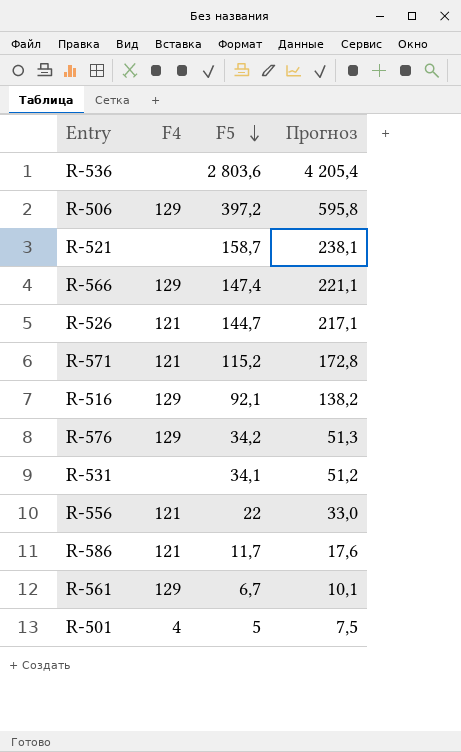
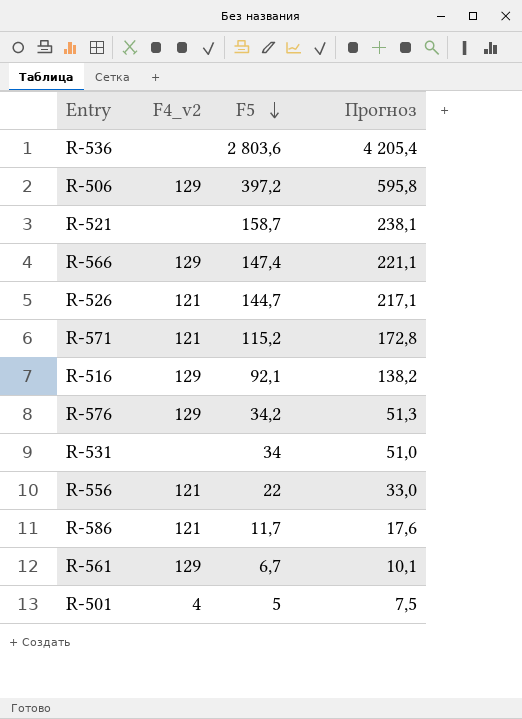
column name: F4 -> F4_v2
R-531 | F5: 34,1 -> 34
R-531 | Прогноз: 51,2 -> 51,0

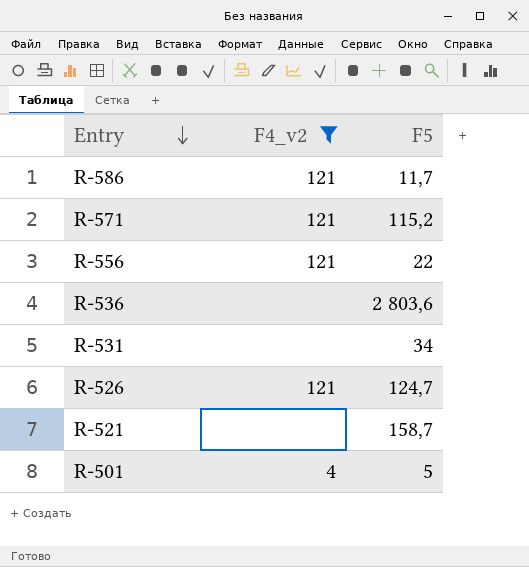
filter: none -> F4_v2 != 129
row order: F5 descending -> Entry descending
column Прогноз | formula: [F5] * 1,5 -> none
R-526 | F5: 144,7 -> 124,7

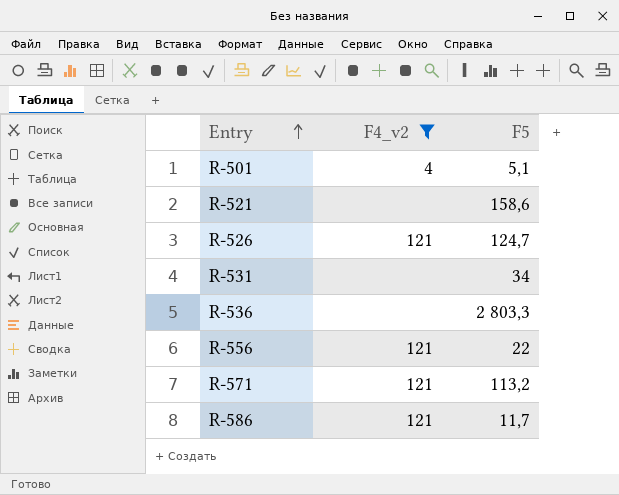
row order: Entry descending -> Entry ascending
R-501 | F5: 5 -> 5,1
R-521 | F5: 158,7 -> 158,6
R-536 | F5: 2 803,6 -> 2 803,3
R-571 | F5: 115,2 -> 113,2

